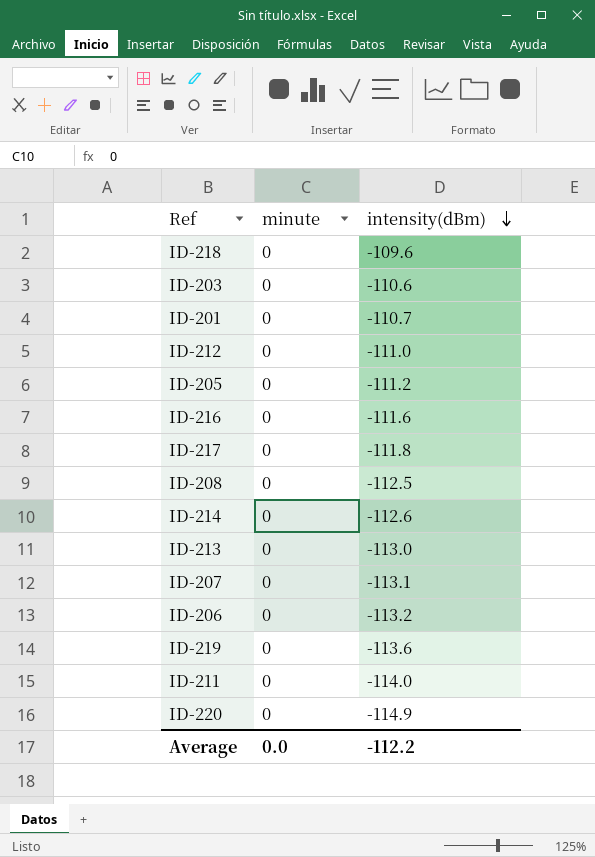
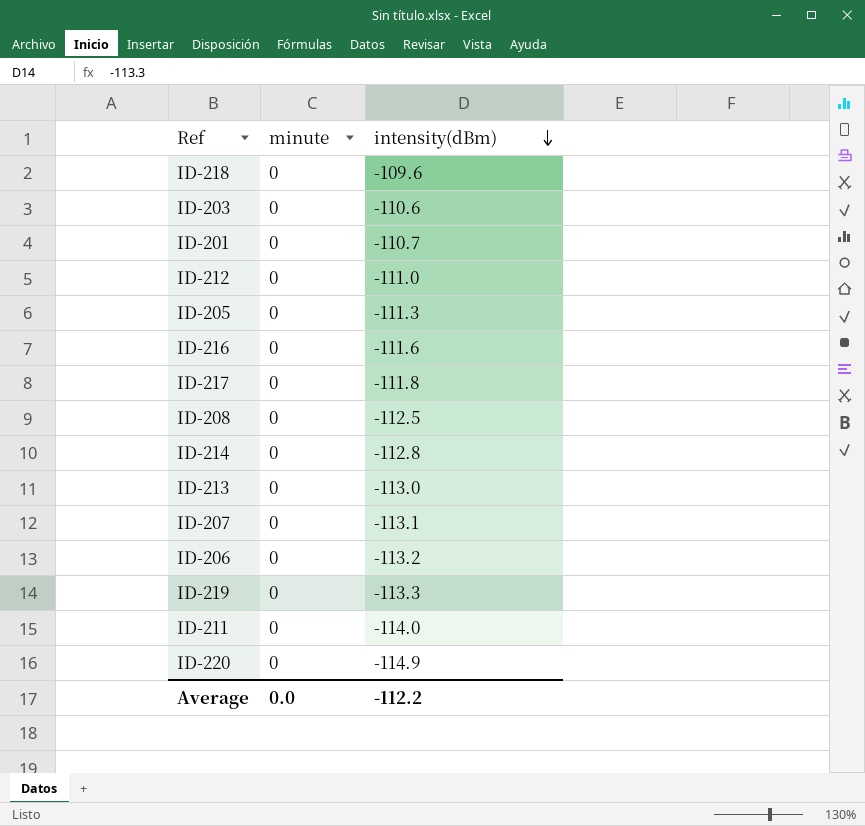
ID-205 | intensity(dBm): -111.2 -> -111.3
ID-214 | intensity(dBm): -112.6 -> -112.8
ID-219 | intensity(dBm): -113.6 -> -113.3

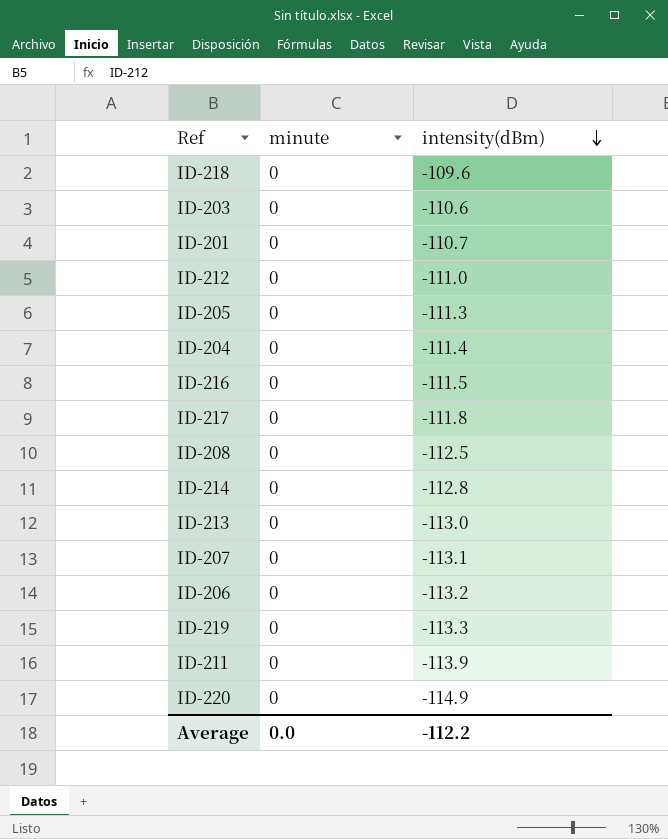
row ID-204: none -> 0 | -111.4
ID-216 | intensity(dBm): -111.6 -> -111.5
ID-211 | intensity(dBm): -114.0 -> -113.9

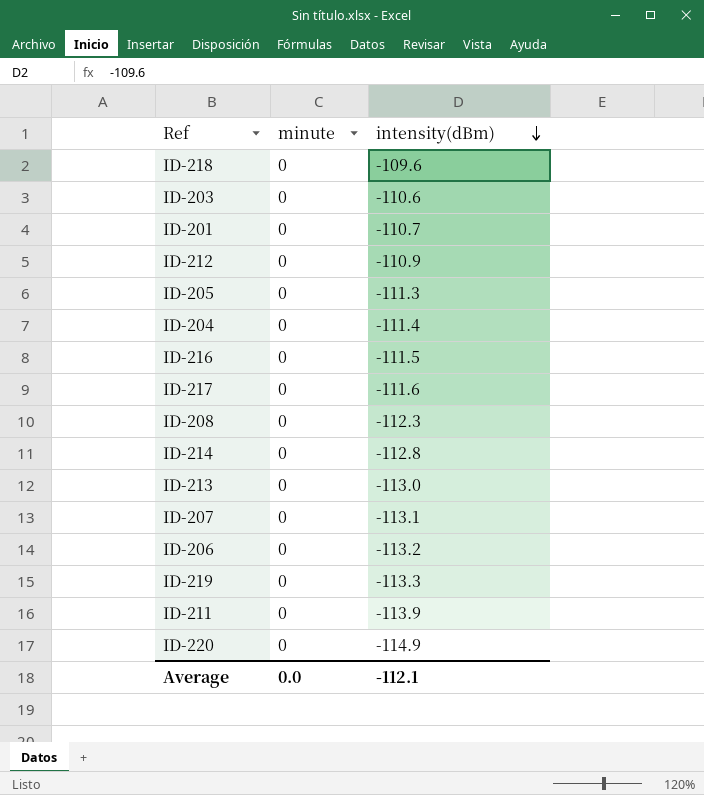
ID-212 | intensity(dBm): -111.0 -> -110.9
ID-217 | intensity(dBm): -111.8 -> -111.6
ID-208 | intensity(dBm): -112.5 -> -112.3
Average | intensity(dBm): -112.2 -> -112.1

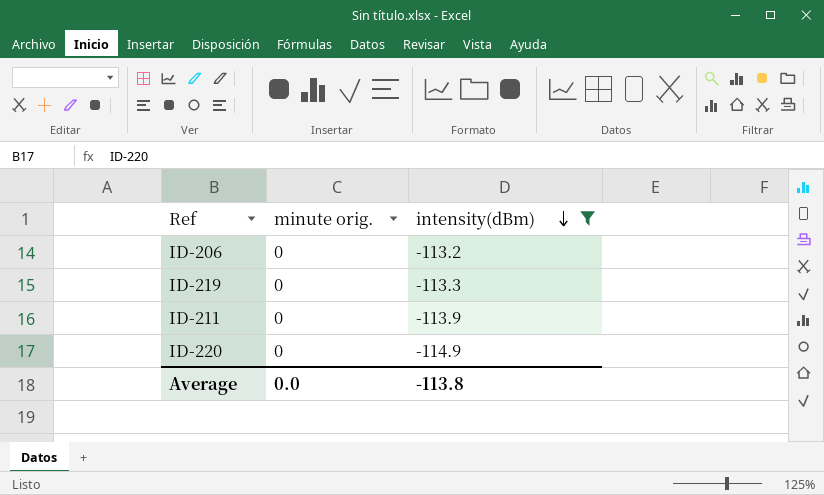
filter: none -> intensity(dBm) <= -113.2
column name: minute -> minute orig.
Average | intensity(dBm): -112.1 -> -113.8

